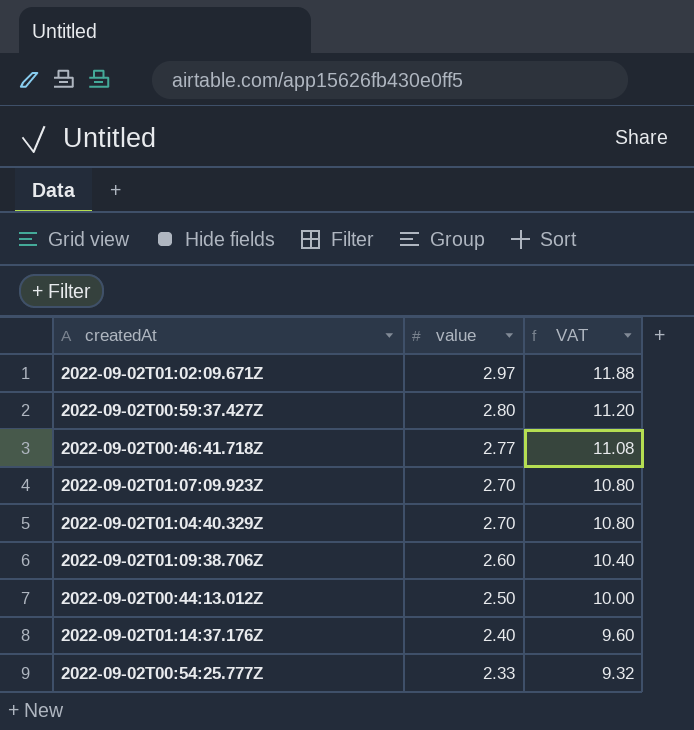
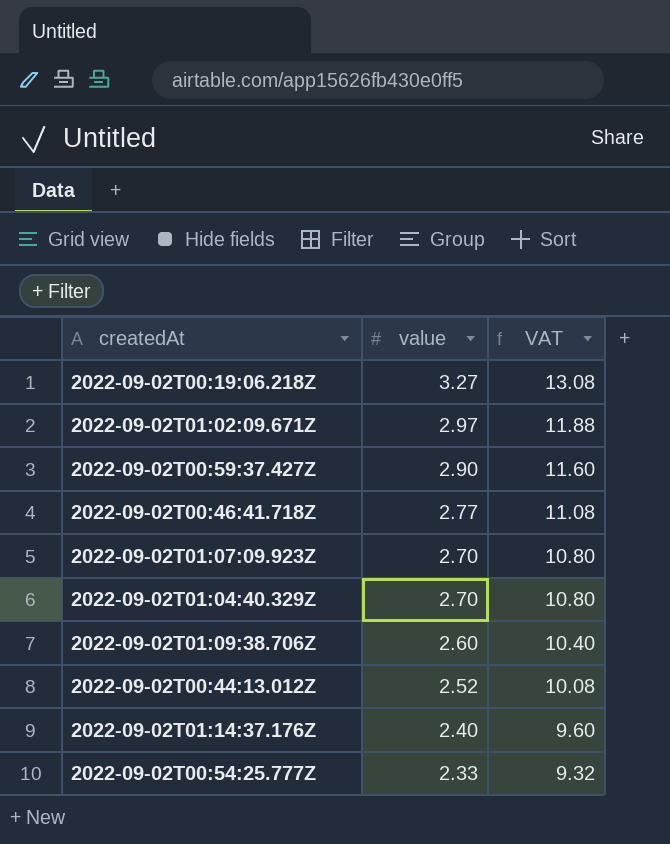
row 2022-09-02T00:19:06.218Z: none -> 3.27 | 13.08
2022-09-02T00:59:37.427Z | value: 2.80 -> 2.90
2022-09-02T00:59:37.427Z | VAT: 11.20 -> 11.60
2022-09-02T00:44:13.012Z | value: 2.50 -> 2.52
2022-09-02T00:44:13.012Z | VAT: 10.00 -> 10.08

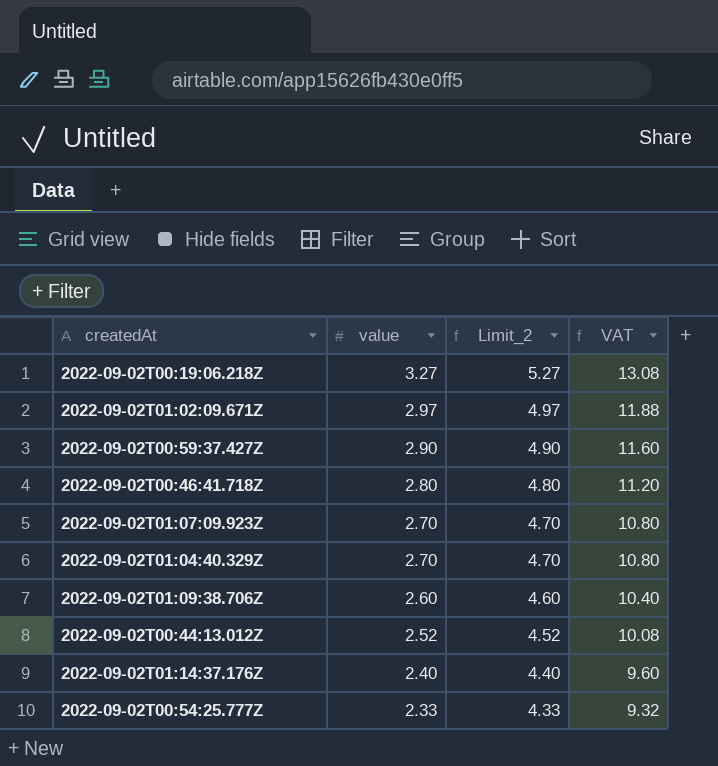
column Limit_2 | formula: none -> [value] + 2
2022-09-02T00:46:41.718Z | value: 2.77 -> 2.80
2022-09-02T00:46:41.718Z | VAT: 11.08 -> 11.20

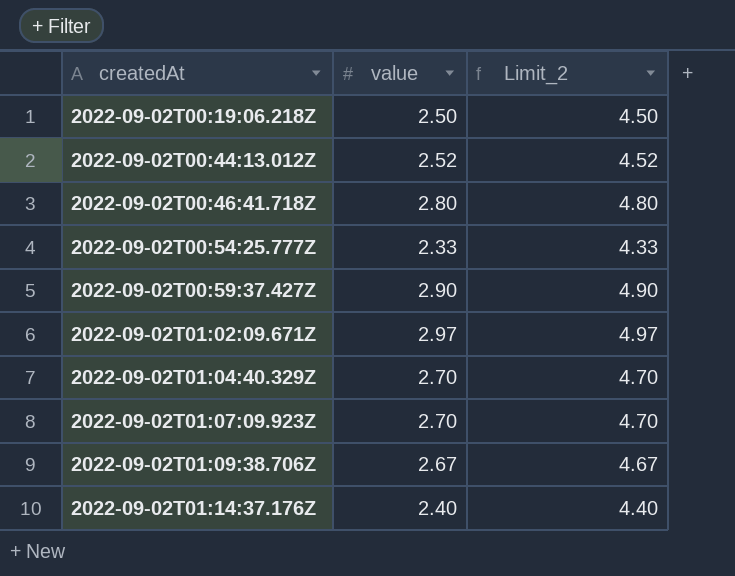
row order: value descending -> createdAt ascending
column VAT | formula: [value] * 4 -> none
2022-09-02T00:19:06.218Z | value: 3.27 -> 2.50
2022-09-02T00:19:06.218Z | Limit_2: 5.27 -> 4.50
2022-09-02T01:09:38.706Z | value: 2.60 -> 2.67
2022-09-02T01:09:38.706Z | Limit_2: 4.60 -> 4.67

